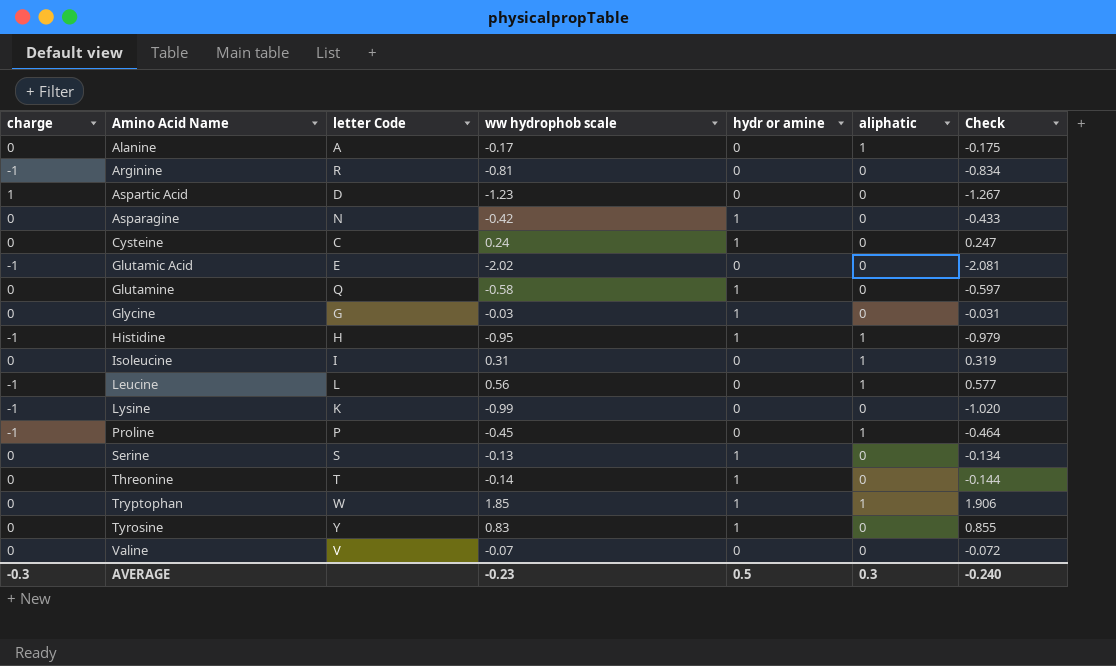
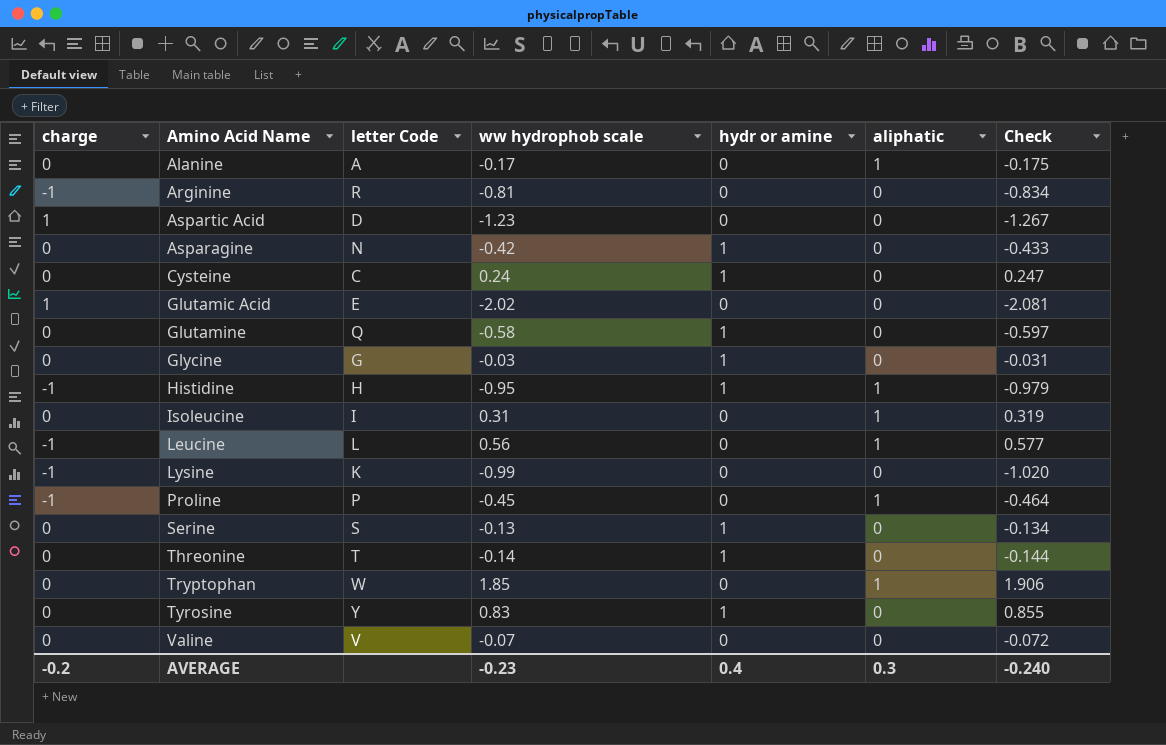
Glutamic Acid | charge: -1 -> 1
Tryptophan | hydr or amine: 1 -> 0
AVERAGE | charge: -0.3 -> -0.2
AVERAGE | hydr or amine: 0.5 -> 0.4

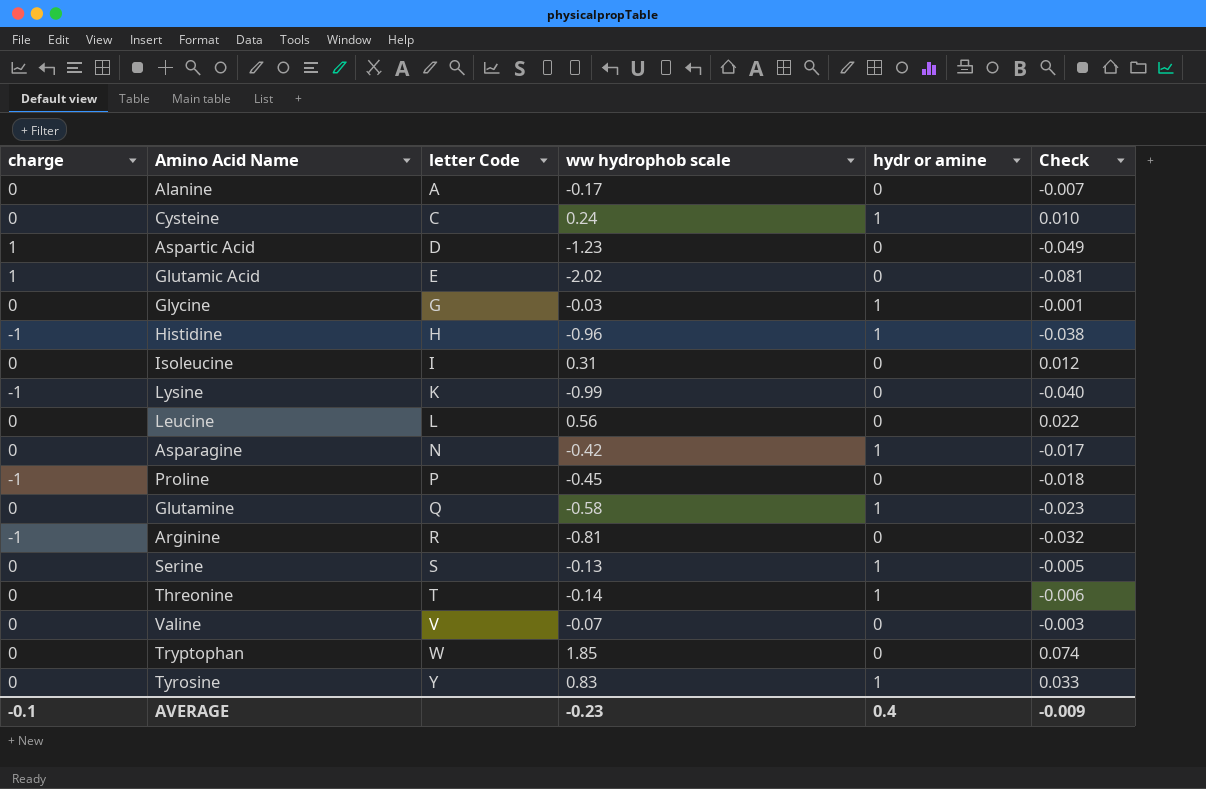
row order: none -> letter Code ascending
column aliphatic | position: 6 -> none
column Check | formula: [ww hydrophob scale] * 1.03 -> [ww hydrophob scale] * 0.04
Histidine | ww hydrophob scale: -0.95 -> -0.96
Leucine | charge: -1 -> 0
AVERAGE | charge: -0.2 -> -0.1
AVERAGE | Check: -0.240 -> -0.009

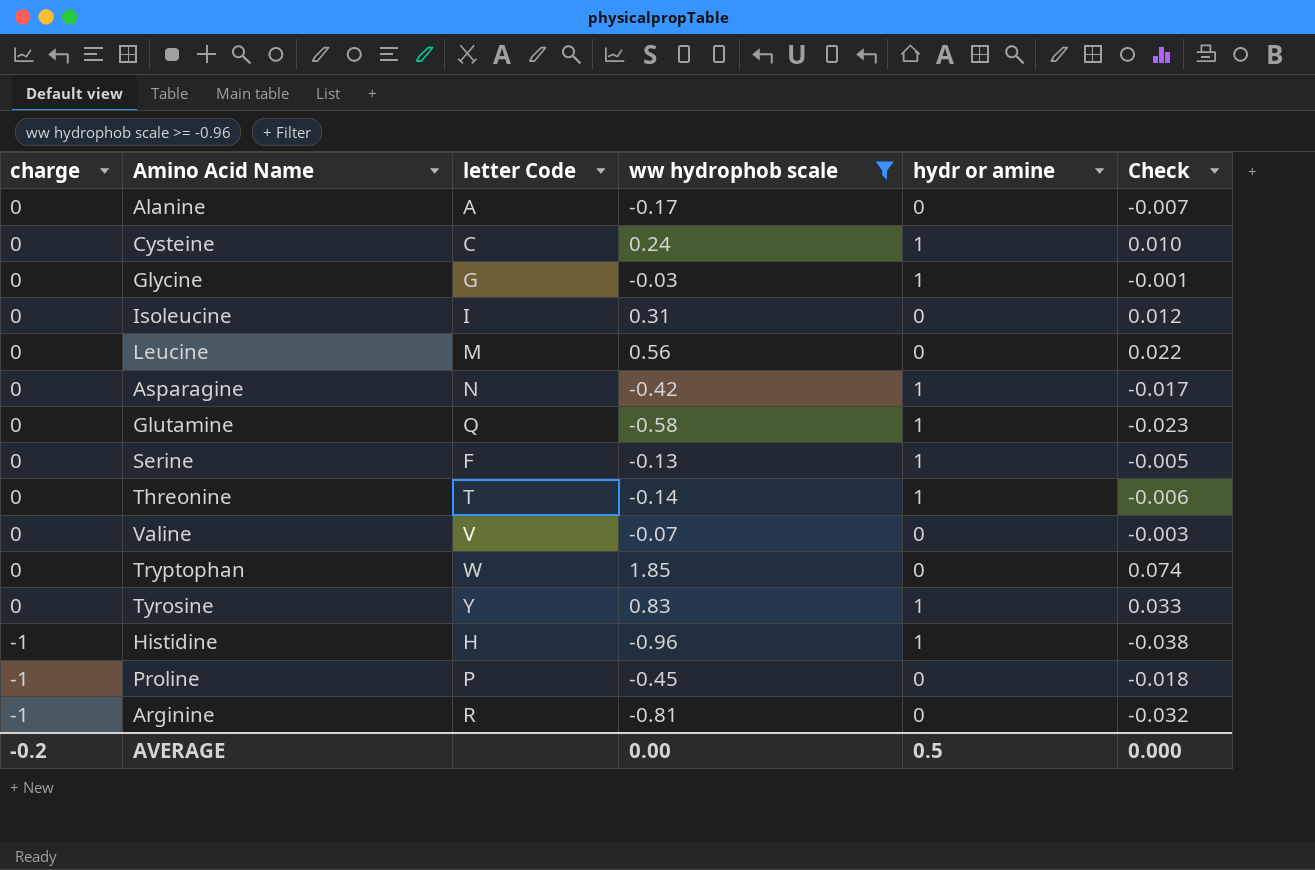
filter: none -> ww hydrophob scale >= -0.96
row order: letter Code ascending -> charge descending
Leucine | letter Code: L -> M
Serine | letter Code: S -> F
AVERAGE | charge: -0.1 -> -0.2
AVERAGE | ww hydrophob scale: -0.23 -> 0.00
AVERAGE | hydr or amine: 0.4 -> 0.5
AVERAGE | Check: -0.009 -> 0.000

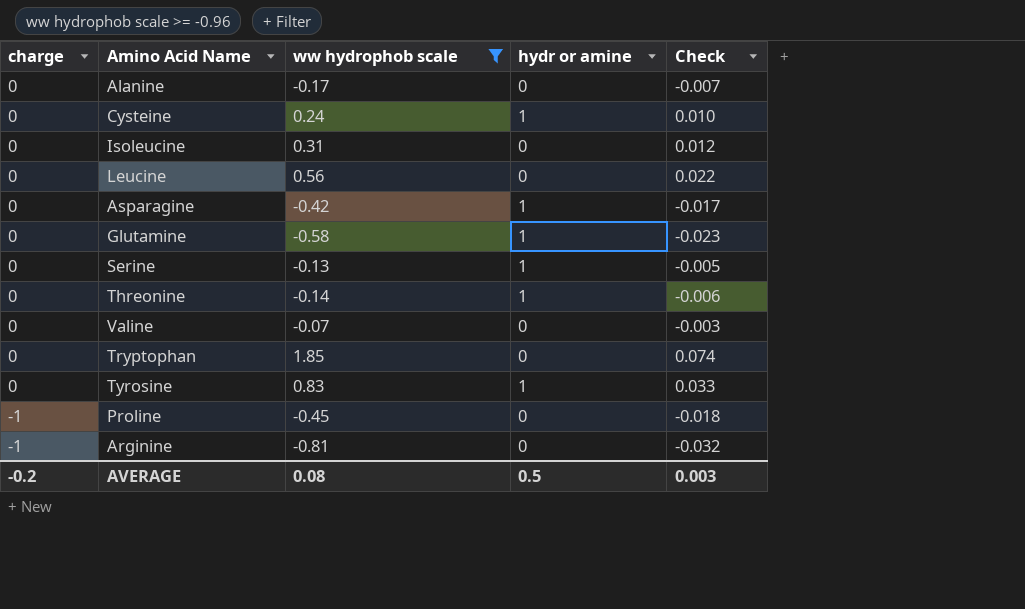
column letter Code | position: 3 -> none
row Glycine: 0 | G | -0.03 | 1 | -0.001 -> none
row Histidine: -1 | H | -0.96 | 1 | -0.038 -> none
AVERAGE | ww hydrophob scale: 0.00 -> 0.08
AVERAGE | Check: 0.000 -> 0.003

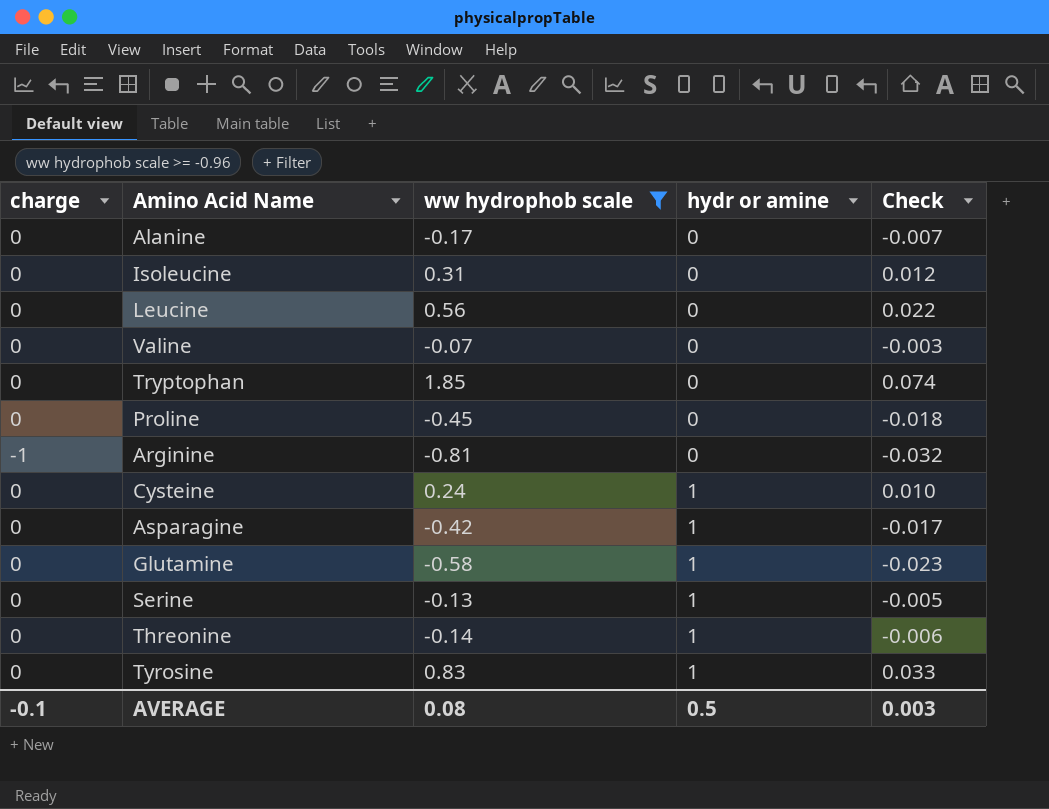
row order: charge descending -> hydr or amine ascending
Proline | charge: -1 -> 0
AVERAGE | charge: -0.2 -> -0.1

